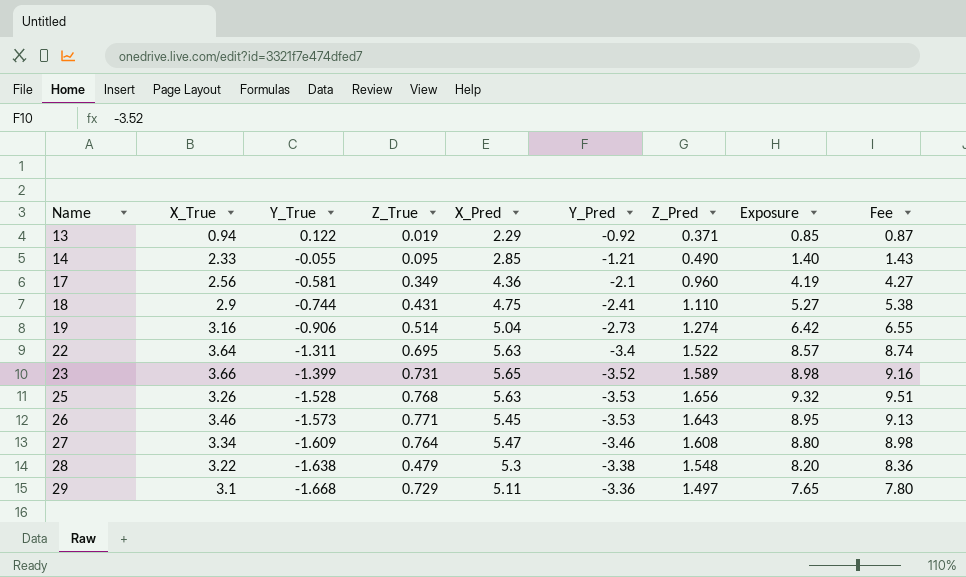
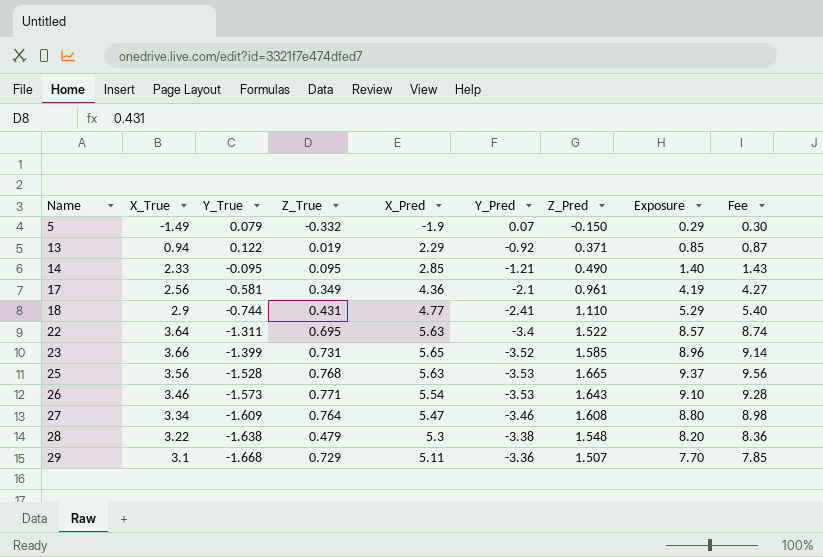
row 19: 3.16 | -0.906 | 0.514 | 5.04 | -2.73 | 1.274 | 6.42 | 6.55 -> none
row 5: none -> -1.49 | 0.079 | -0.332 | -1.9 | 0.07 | -0.150 | 0.29 | 0.30
14 | Y_True: -0.055 -> -0.095
17 | Z_Pred: 0.960 -> 0.961
18 | X_Pred: 4.75 -> 4.77
18 | Exposure: 5.27 -> 5.29
18 | Fee: 5.38 -> 5.40
23 | Z_Pred: 1.589 -> 1.585
23 | Exposure: 8.98 -> 8.96
23 | Fee: 9.16 -> 9.14
25 | X_True: 3.26 -> 3.56
25 | Z_Pred: 1.656 -> 1.665
25 | Exposure: 9.32 -> 9.37
25 | Fee: 9.51 -> 9.56
26 | X_Pred: 5.45 -> 5.54
26 | Exposure: 8.95 -> 9.10
26 | Fee: 9.13 -> 9.28
29 | Z_Pred: 1.497 -> 1.507
29 | Exposure: 7.65 -> 7.70
29 | Fee: 7.80 -> 7.85

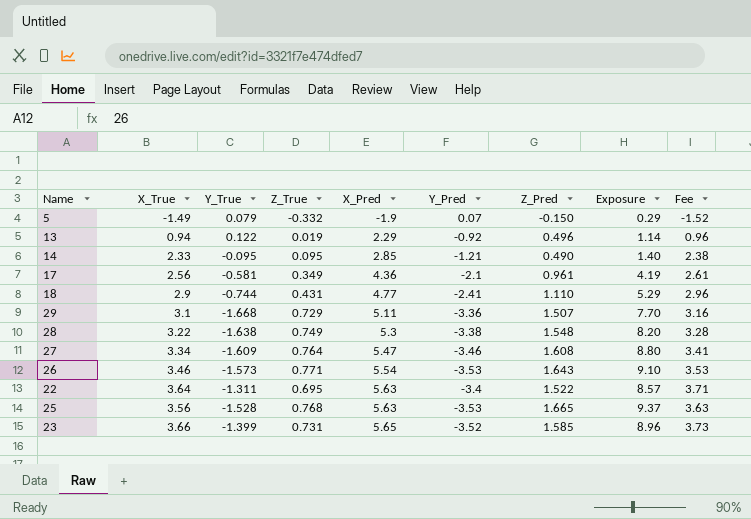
row order: Name ascending -> X_Pred ascending
column Fee | formula: [Exposure] * 1.02 -> [X_True] * 1.02
13 | Z_Pred: 0.371 -> 0.496
13 | Exposure: 0.85 -> 1.14
28 | Z_True: 0.479 -> 0.749

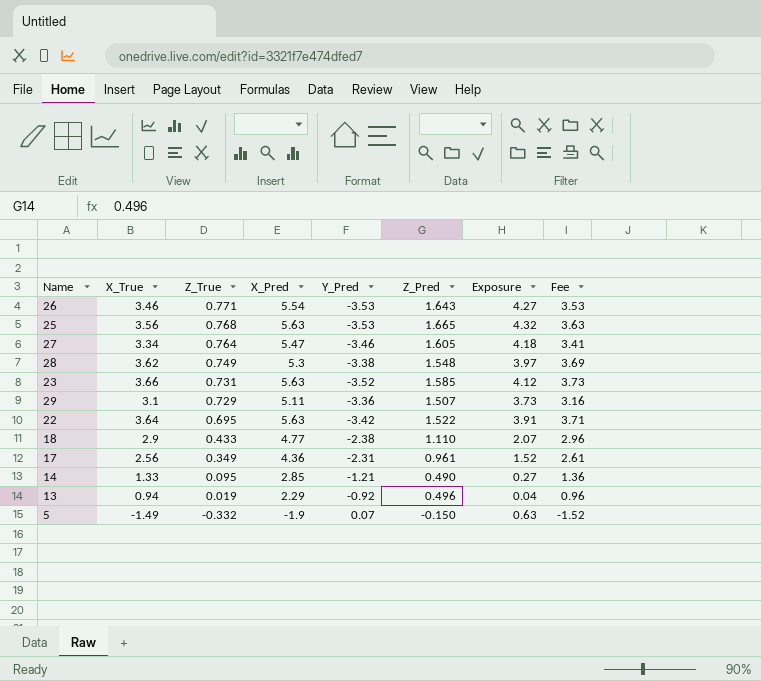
row order: X_Pred ascending -> Z_True descending
column Y_True | position: 3 -> none
column Exposure | formula: [X_Pred] * [Z_Pred] -> [Z_True] * [X_Pred]
27 | Z_Pred: 1.608 -> 1.605
28 | X_True: 3.22 -> 3.62
28 | Fee: 3.28 -> 3.69
23 | X_Pred: 5.65 -> 5.63
22 | Y_Pred: -3.4 -> -3.42
18 | Z_True: 0.431 -> 0.433
18 | Y_Pred: -2.41 -> -2.38
17 | Y_Pred: -2.1 -> -2.31
14 | X_True: 2.33 -> 1.33
14 | Fee: 2.38 -> 1.36

